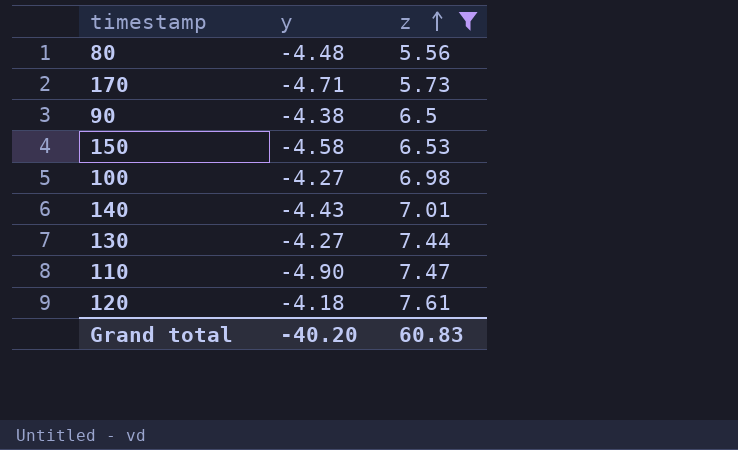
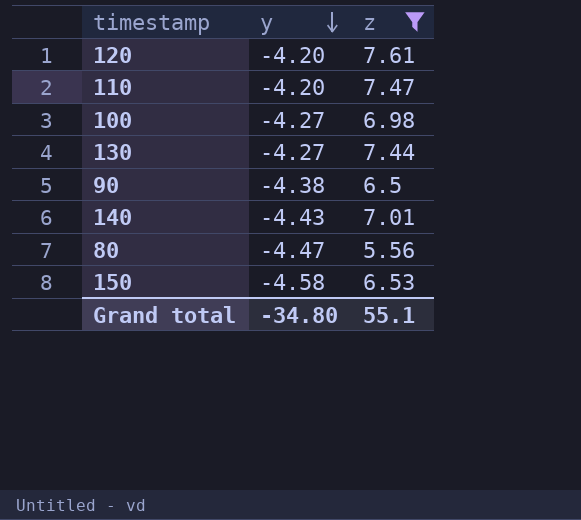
row order: z ascending -> y descending
row 170: -4.71 | 5.73 -> none
120 | y: -4.18 -> -4.20
110 | y: -4.90 -> -4.20
80 | y: -4.48 -> -4.47
Grand total | y: -40.20 -> -34.80
Grand total | z: 60.83 -> 55.1

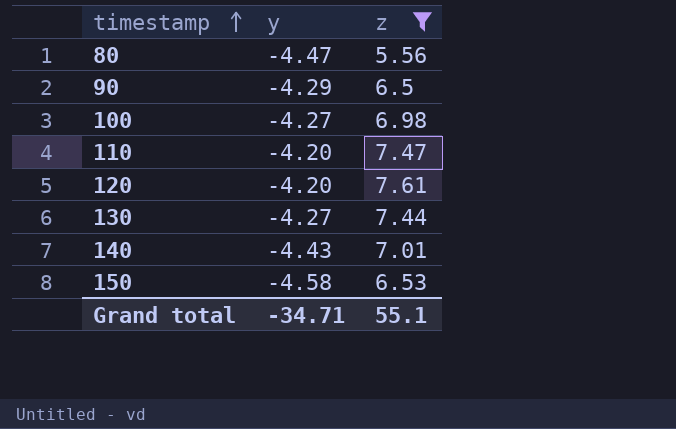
row order: y descending -> timestamp ascending
90 | y: -4.38 -> -4.29
Grand total | y: -34.80 -> -34.71

